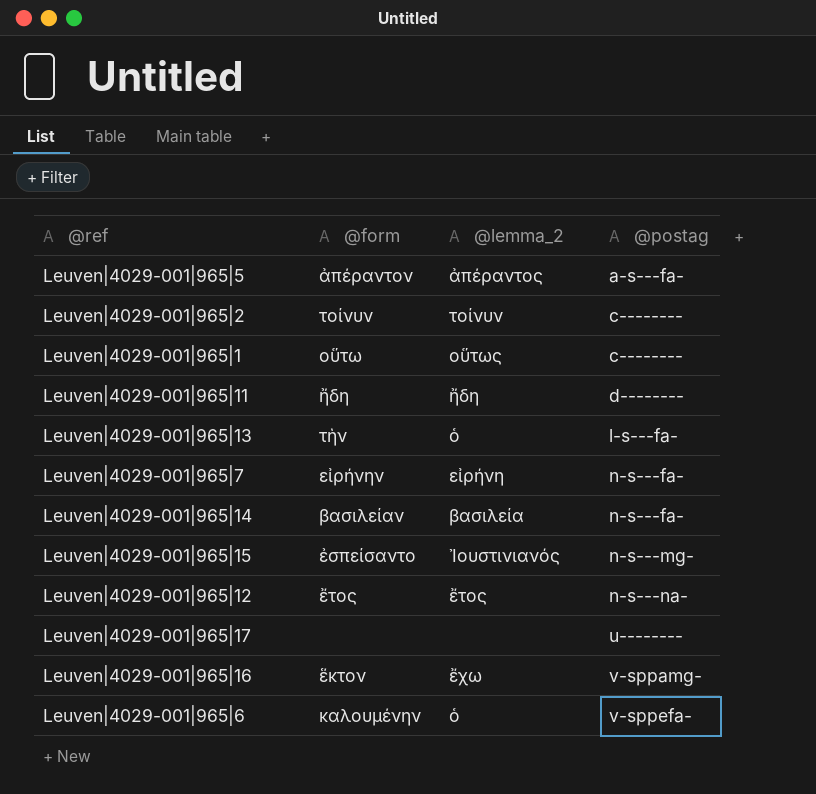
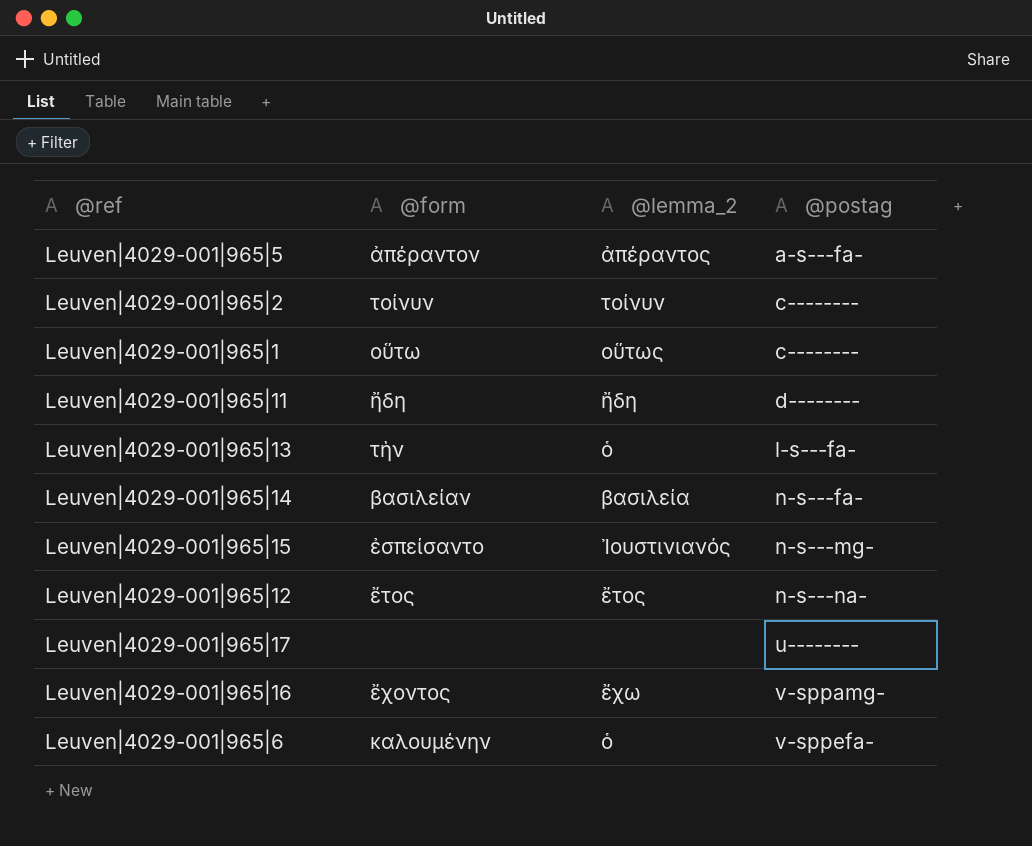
row Leuven|4029-001|965|7: εἰρήνην | εἰρήνη | n-s---fa- -> none
Leuven|4029-001|965|16 | @form: ἕκτον -> ἔχοντος

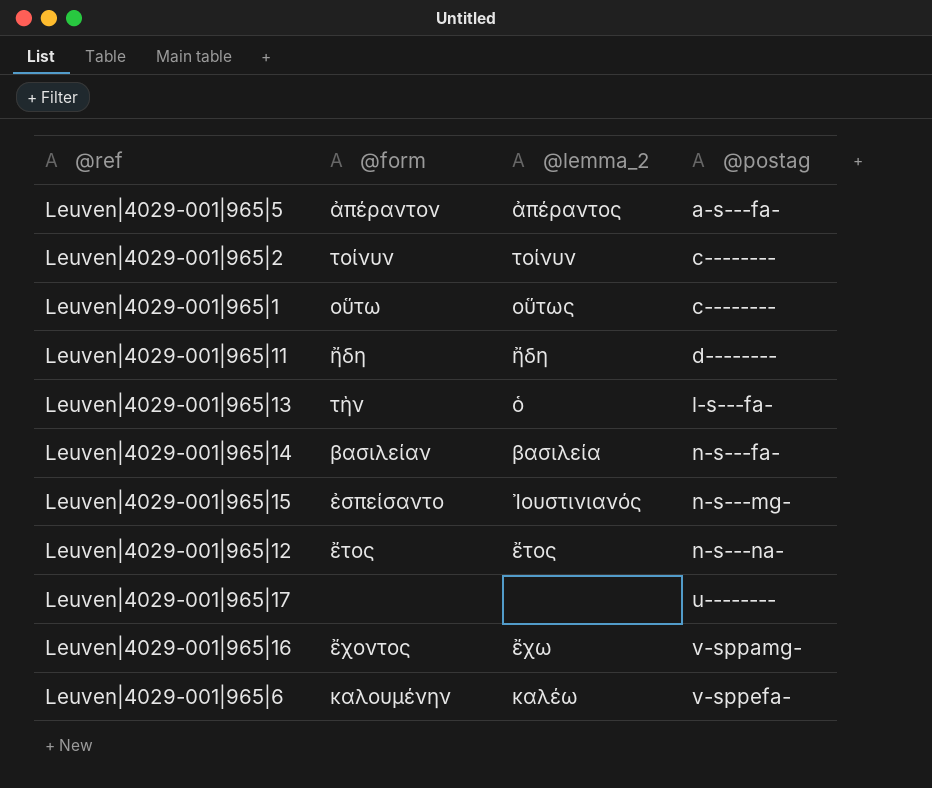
Leuven|4029-001|965|6 | @lemma_2: ὁ -> καλέω

